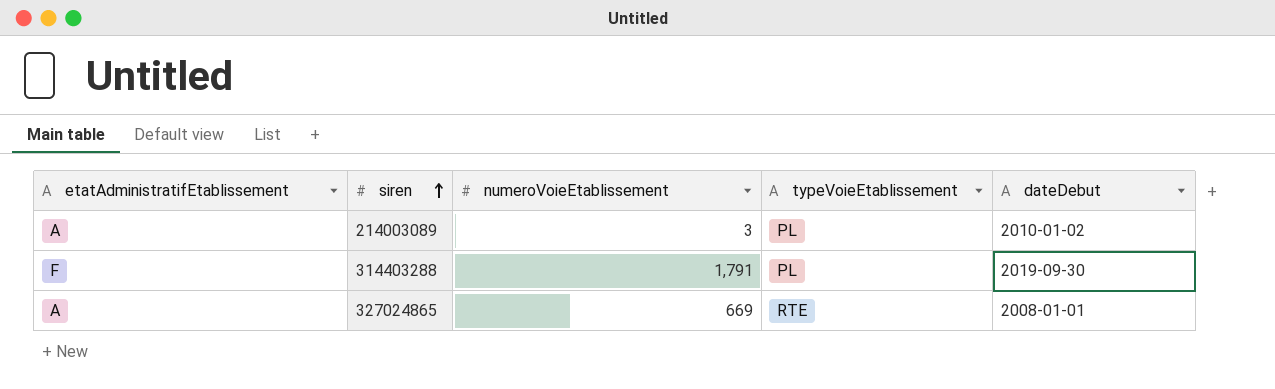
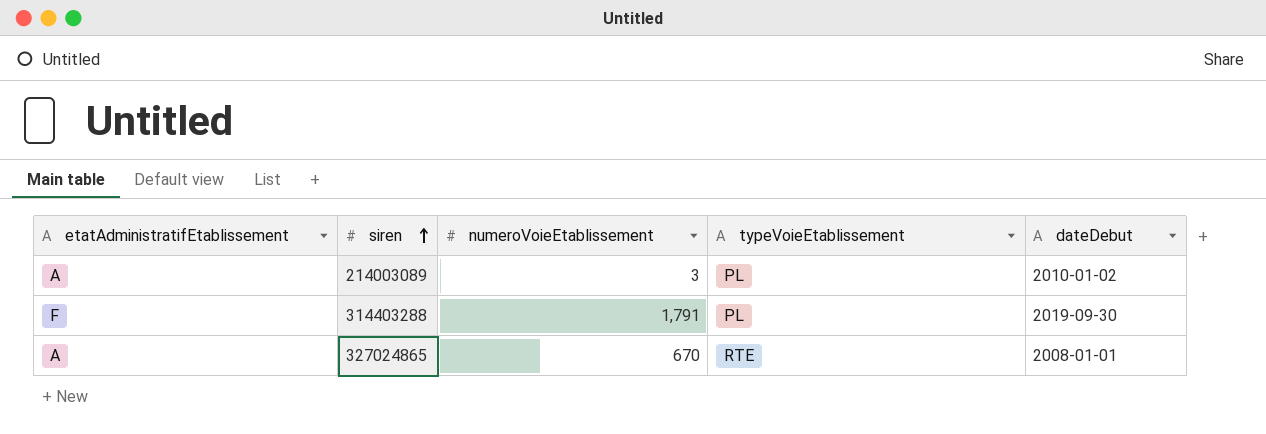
327024865 | numeroVoieEtablissement: 669 -> 670

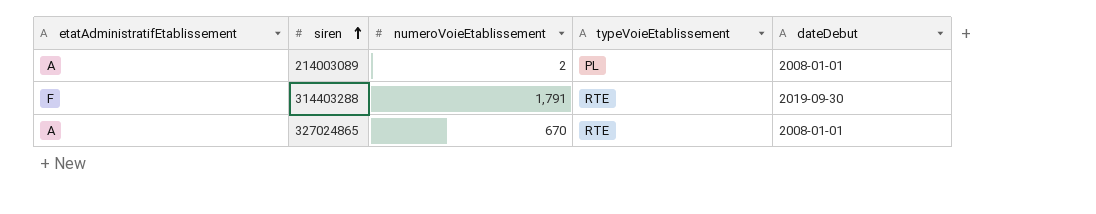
214003089 | numeroVoieEtablissement: 3 -> 2
214003089 | dateDebut: 2010-01-02 -> 2008-01-01
314403288 | typeVoieEtablissement: PL -> RTE

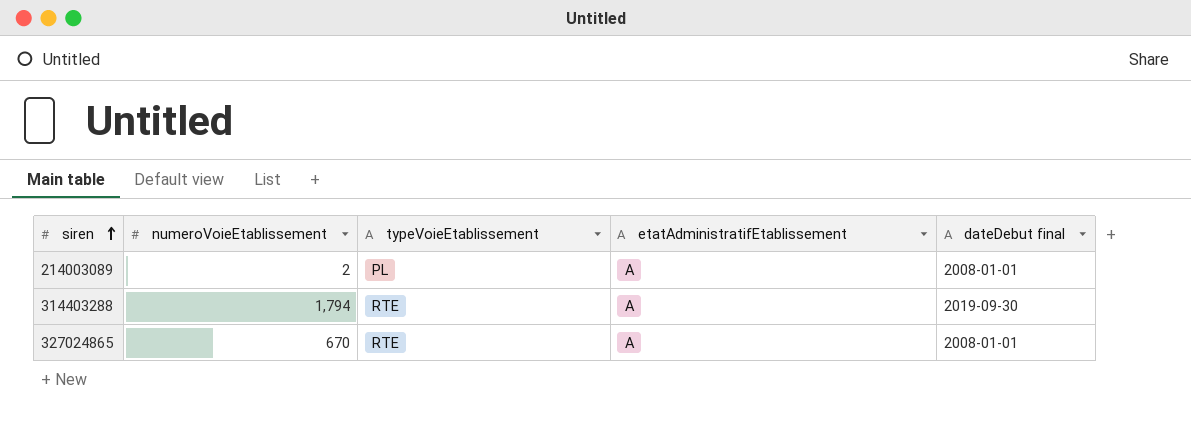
column etatAdministratifEtablissement | position: 1 -> 4
column name: dateDebut -> dateDebut final
314403288 | numeroVoieEtablissement: 1,791 -> 1,794
314403288 | etatAdministratifEtablissement: F -> A

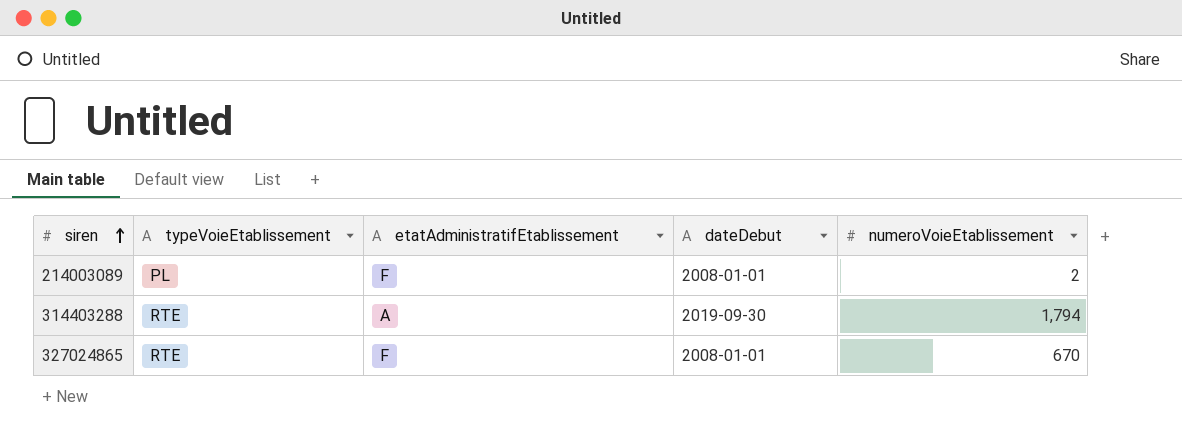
column name: dateDebut final -> dateDebut
column numeroVoieEtablissement | position: 2 -> 5
214003089 | etatAdministratifEtablissement: A -> F
327024865 | etatAdministratifEtablissement: A -> F

